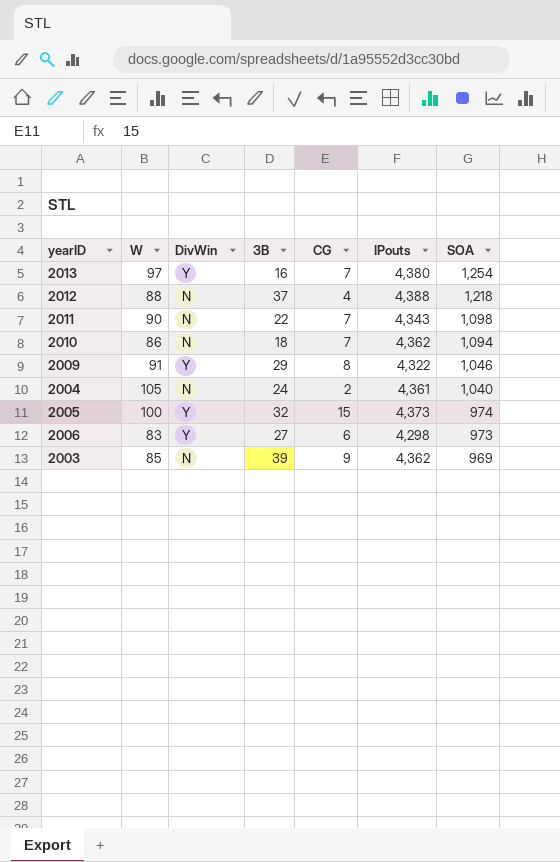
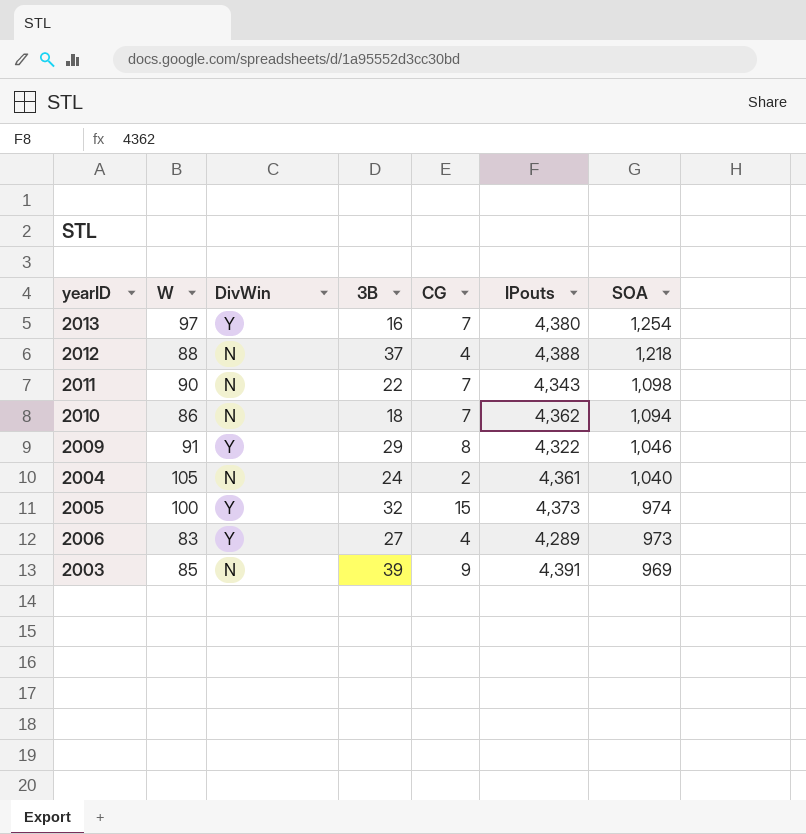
2006 | CG: 6 -> 4
2006 | IPouts: 4,298 -> 4,289
2003 | IPouts: 4,362 -> 4,391

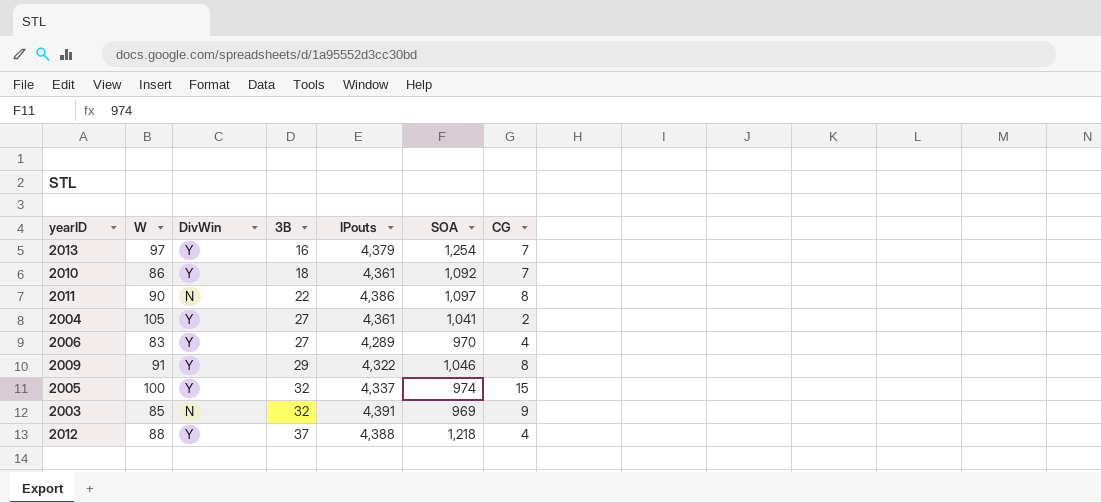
row order: SOA descending -> 3B ascending
column CG | position: 5 -> 7
2013 | IPouts: 4,380 -> 4,379
2010 | DivWin: N -> Y
2010 | IPouts: 4,362 -> 4,361
2010 | SOA: 1,094 -> 1,092
2011 | IPouts: 4,343 -> 4,386
2011 | SOA: 1,098 -> 1,097
2011 | CG: 7 -> 8
2004 | DivWin: N -> Y
2004 | 3B: 24 -> 27
2004 | SOA: 1,040 -> 1,041
2006 | SOA: 973 -> 970
2005 | IPouts: 4,373 -> 4,337
2003 | 3B: 39 -> 32
2012 | DivWin: N -> Y

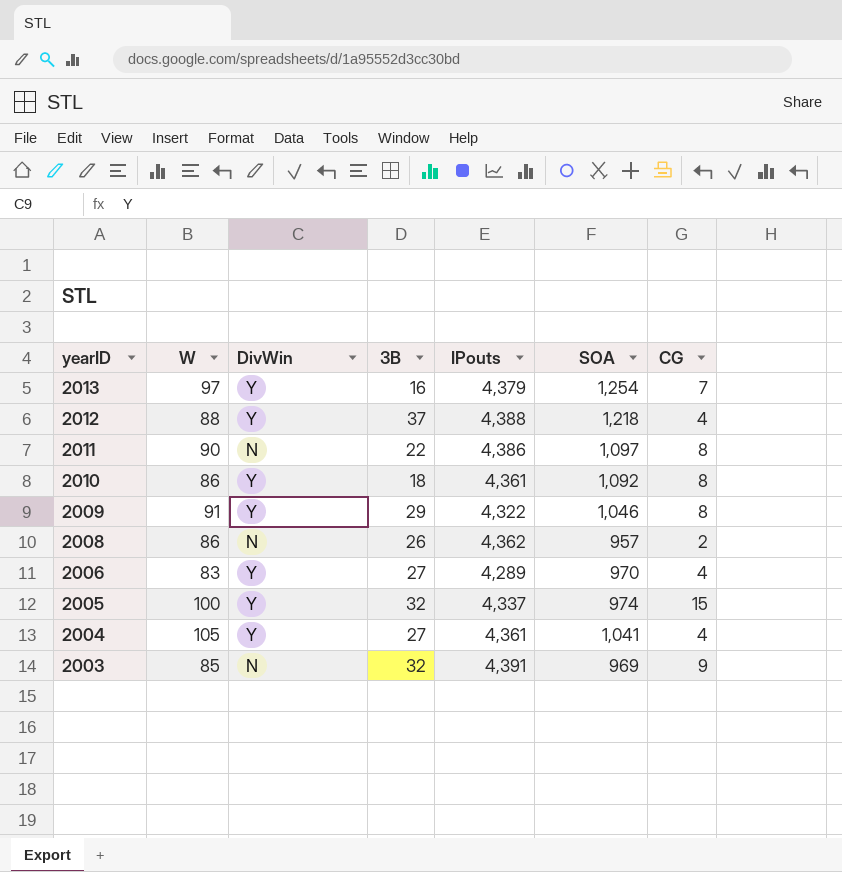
row order: 3B ascending -> yearID descending
2010 | CG: 7 -> 8
row 2008: none -> 86 | N | 26 | 4,362 | 957 | 2
2004 | CG: 2 -> 4

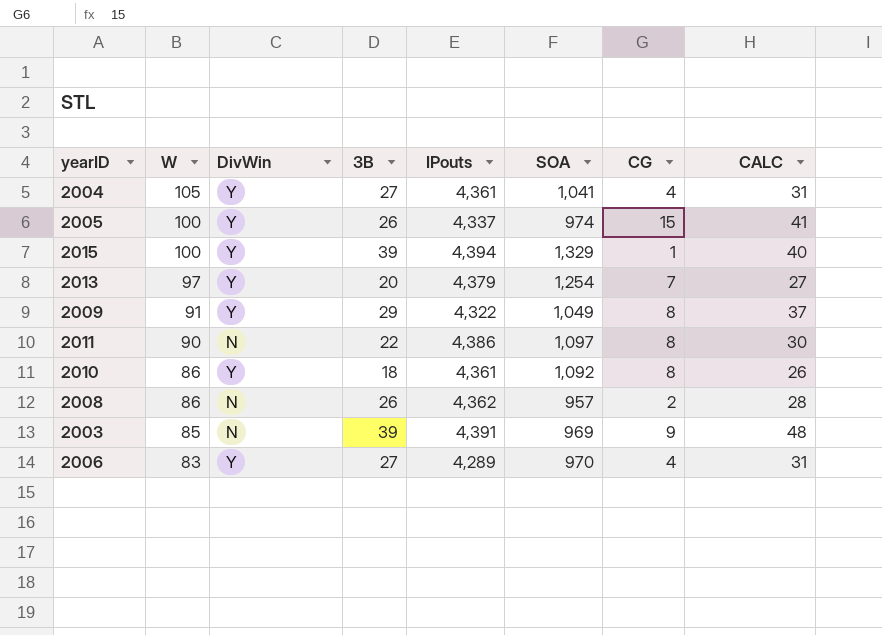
row order: yearID descending -> W descending
column CALC | formula: none -> [3B] + [CG]
row 2012: 88 | Y | 37 | 4,388 | 1,218 | 4 -> none
2005 | 3B: 32 -> 26
row 2015: none -> 100 | Y | 39 | 4,394 | 1,329 | 1 | 40
2013 | 3B: 16 -> 20
2009 | SOA: 1,046 -> 1,049
2003 | 3B: 32 -> 39

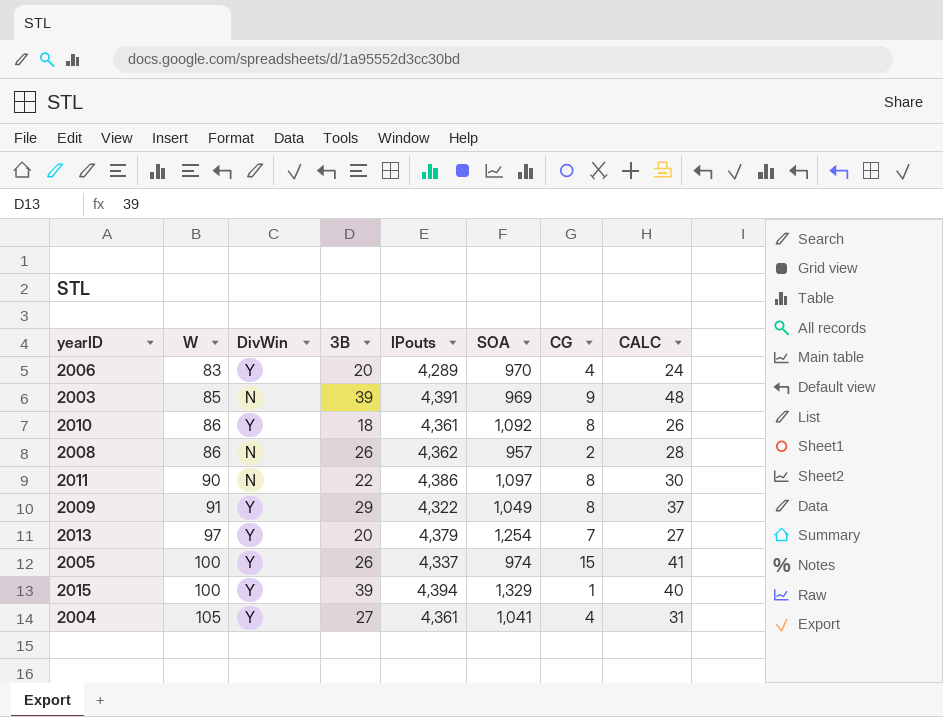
row order: W descending -> W ascending
2006 | 3B: 27 -> 20
2006 | CALC: 31 -> 24

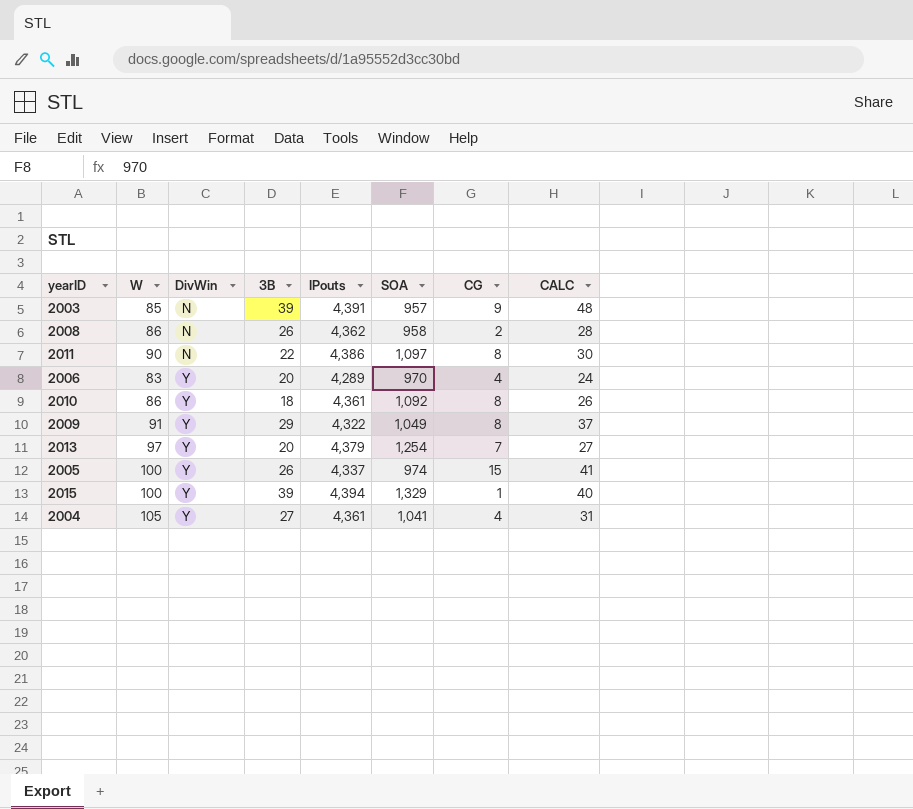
row order: W ascending -> DivWin ascending
2003 | SOA: 969 -> 957
2008 | SOA: 957 -> 958

